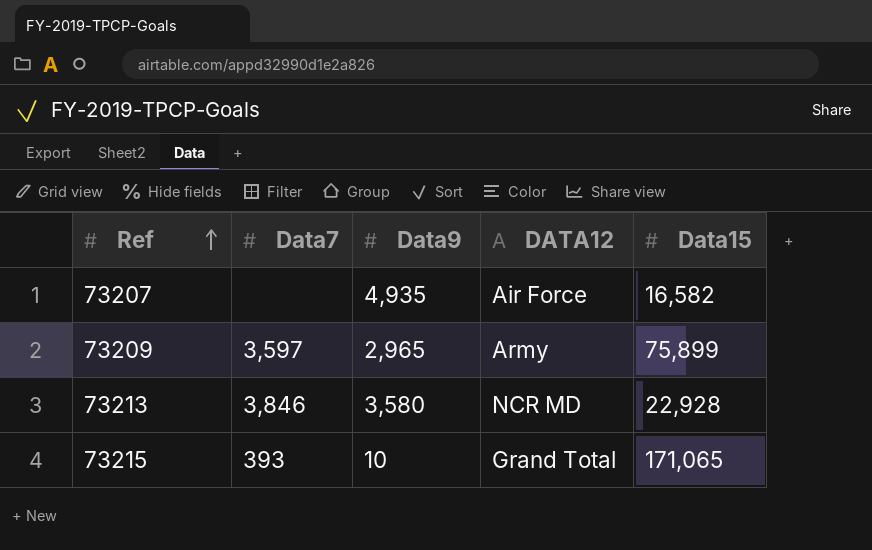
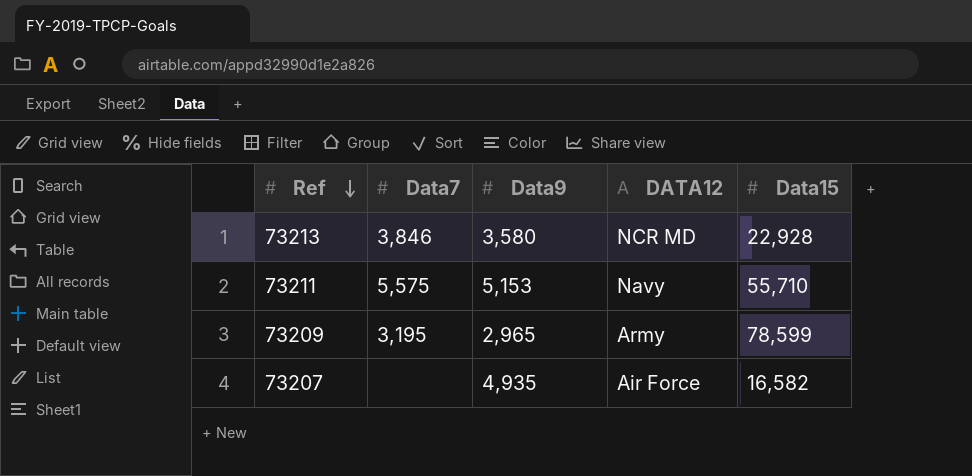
row order: Ref ascending -> Ref descending
row 73215: 393 | 10 | Grand Total | 171,065 -> none
row 73211: none -> 5,575 | 5,153 | Navy | 55,710
73209 | Data7: 3,597 -> 3,195
73209 | Data15: 75,899 -> 78,599

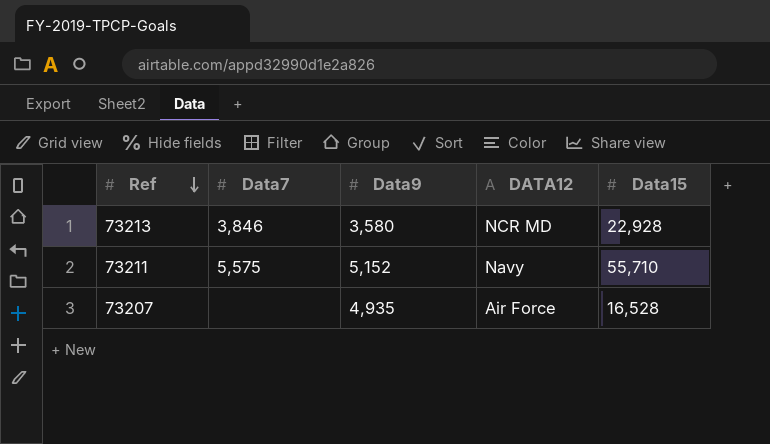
row 73209: 3,195 | 2,965 | Army | 78,599 -> none
73211 | Data9: 5,153 -> 5,152
73207 | Data15: 16,582 -> 16,528

